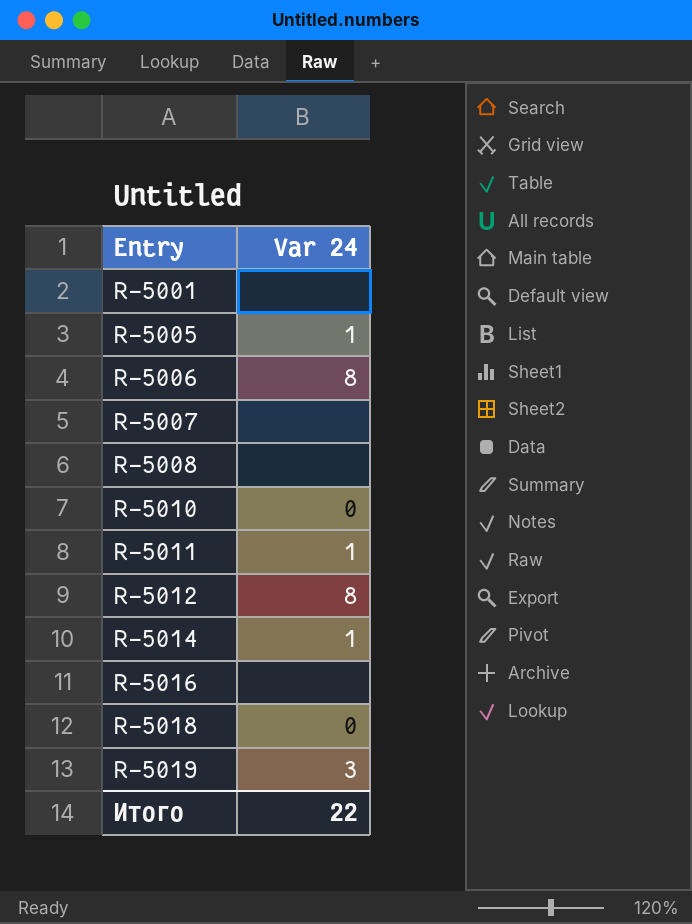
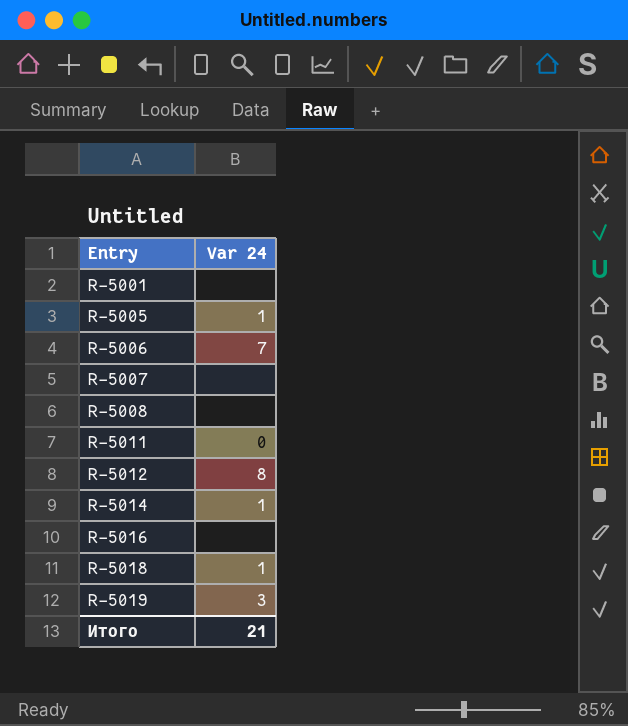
row R-5010: 0 -> none
R-5006 | Var 24: 8 -> 7
R-5011 | Var 24: 1 -> 0
R-5018 | Var 24: 0 -> 1
Итого | Var 24: 22 -> 21

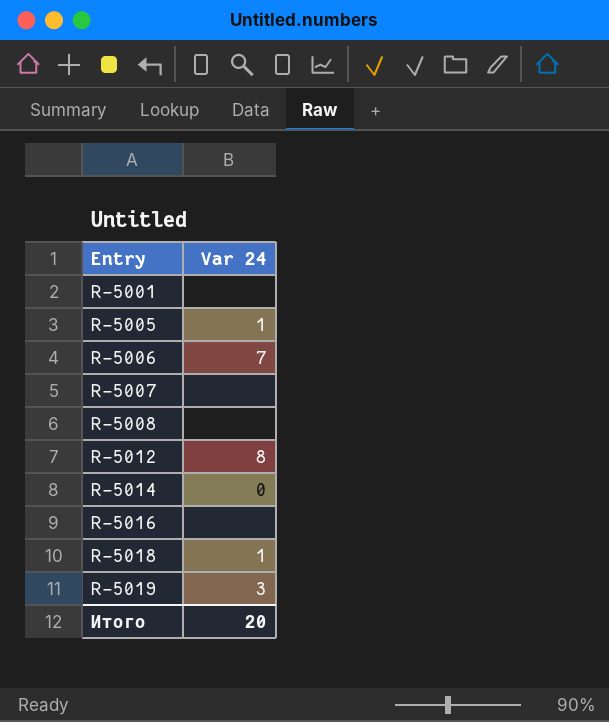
row R-5011: 0 -> none
R-5014 | Var 24: 1 -> 0
Итого | Var 24: 21 -> 20

